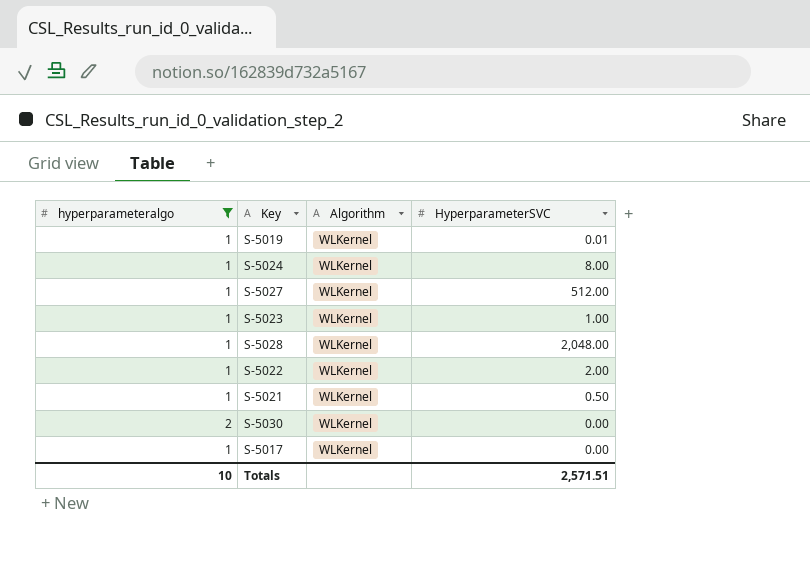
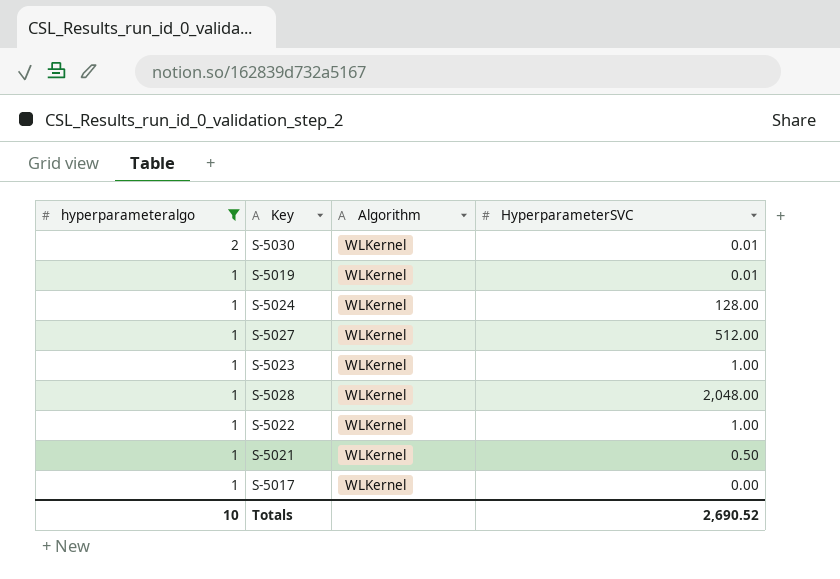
row order: none -> hyperparameteralgo descending
S-5030 | HyperparameterSVC: 0.00 -> 0.01
S-5024 | HyperparameterSVC: 8.00 -> 128.00
S-5022 | HyperparameterSVC: 2.00 -> 1.00
Totals | HyperparameterSVC: 2,571.51 -> 2,690.52

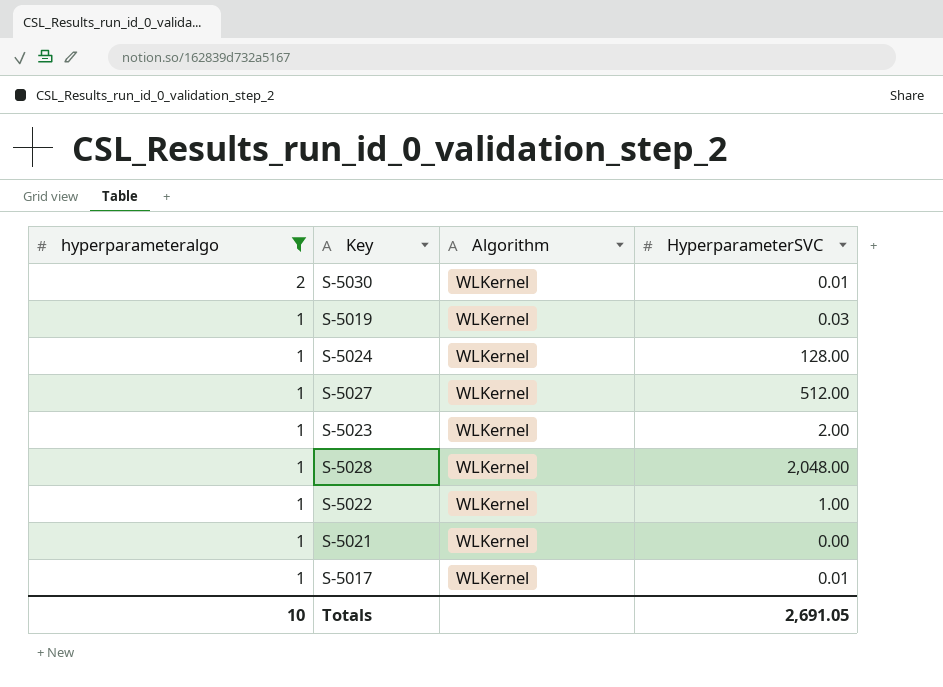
S-5019 | HyperparameterSVC: 0.01 -> 0.03
S-5023 | HyperparameterSVC: 1.00 -> 2.00
S-5021 | HyperparameterSVC: 0.50 -> 0.00
S-5017 | HyperparameterSVC: 0.00 -> 0.01
Totals | HyperparameterSVC: 2,690.52 -> 2,691.05

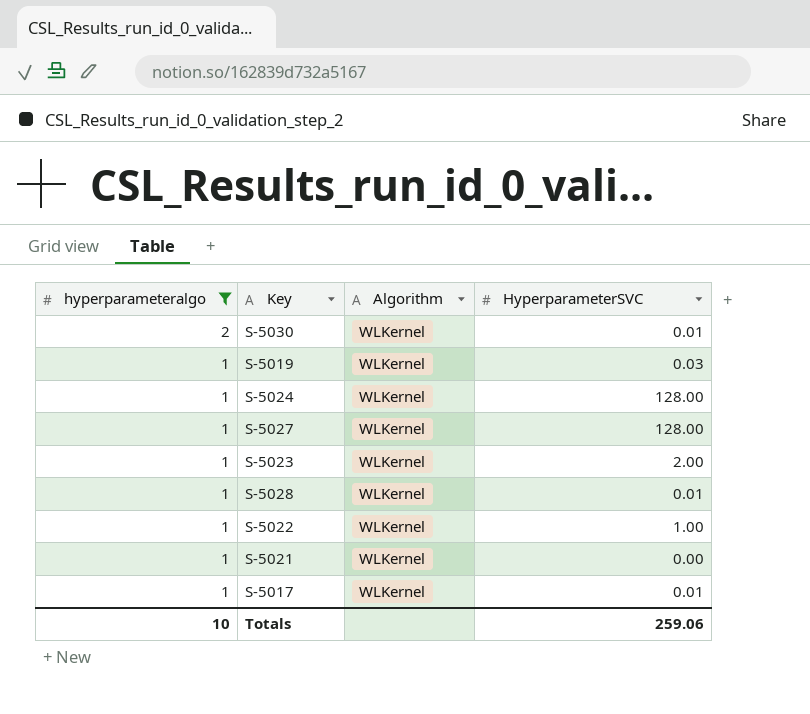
S-5027 | HyperparameterSVC: 512.00 -> 128.00
S-5028 | HyperparameterSVC: 2,048.00 -> 0.01
Totals | HyperparameterSVC: 2,691.05 -> 259.06

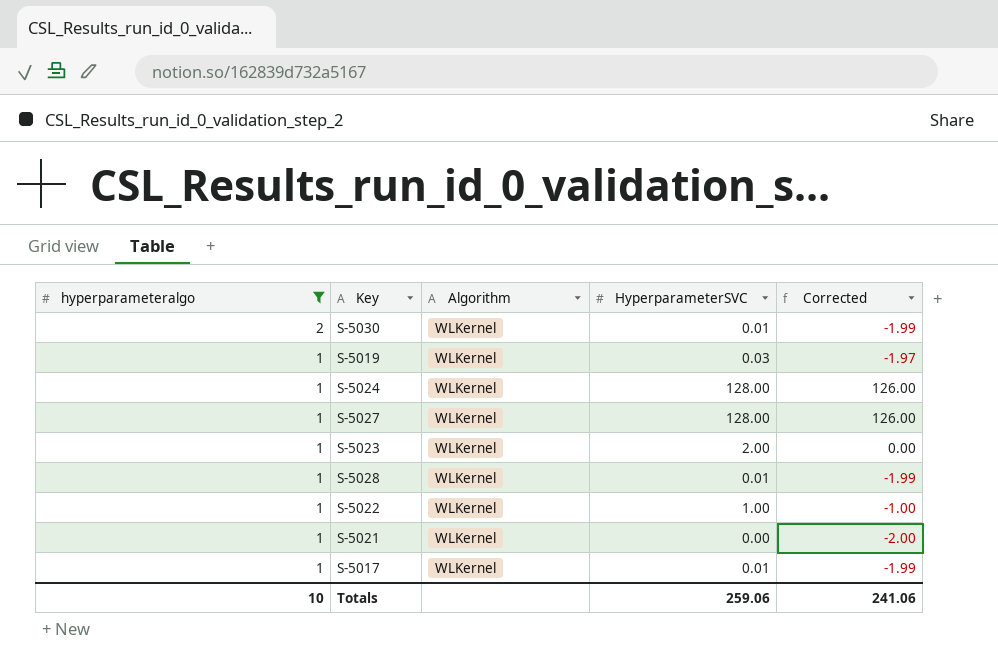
column Corrected | formula: none -> [HyperparameterSVC] - 2

